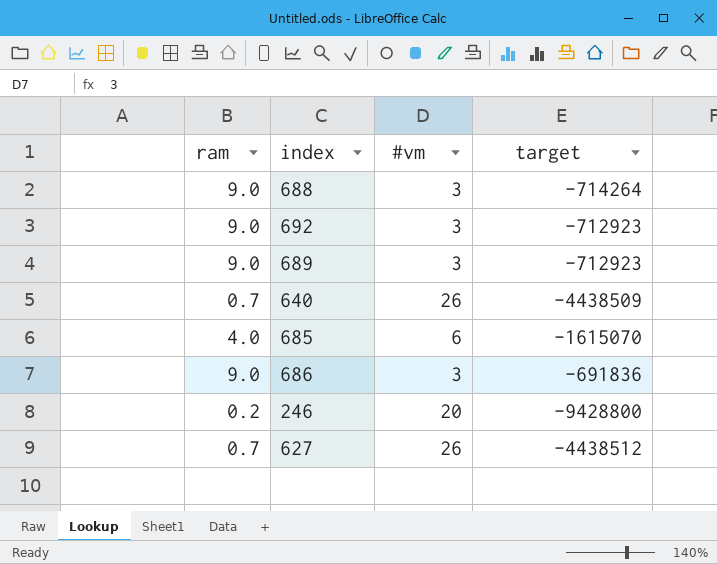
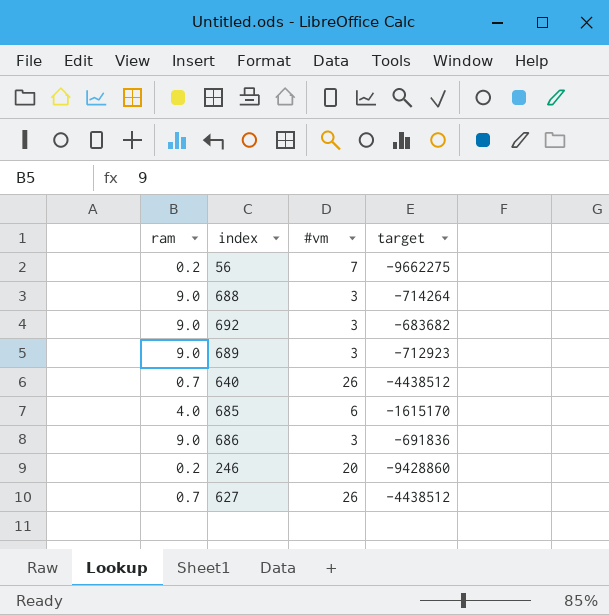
row 56: none -> 0.2 | 7 | -9662275
692 | target: -712923 -> -683682
640 | target: -4438509 -> -4438512
685 | target: -1615070 -> -1615170
246 | target: -9428800 -> -9428860

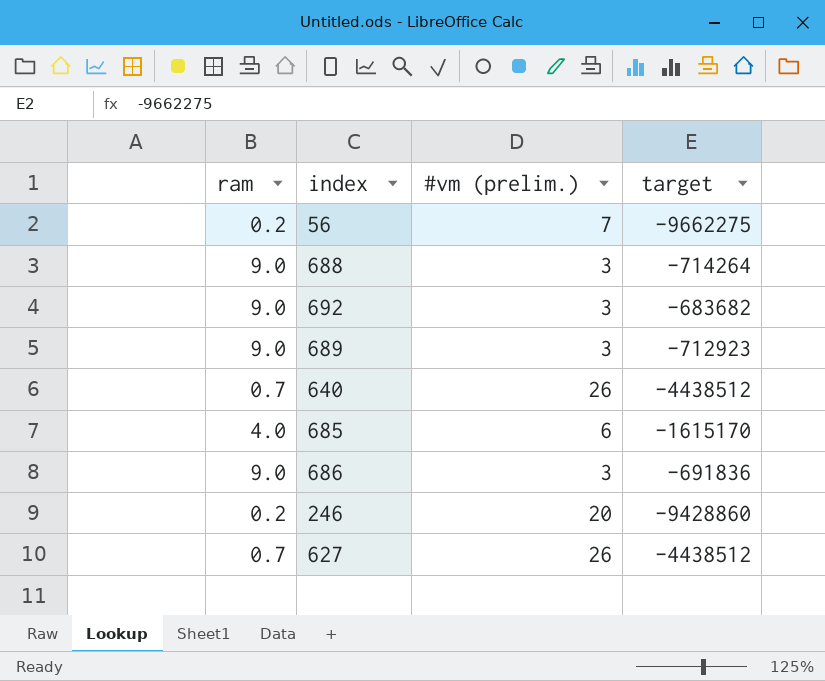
column name: #vm -> #vm (prelim.)

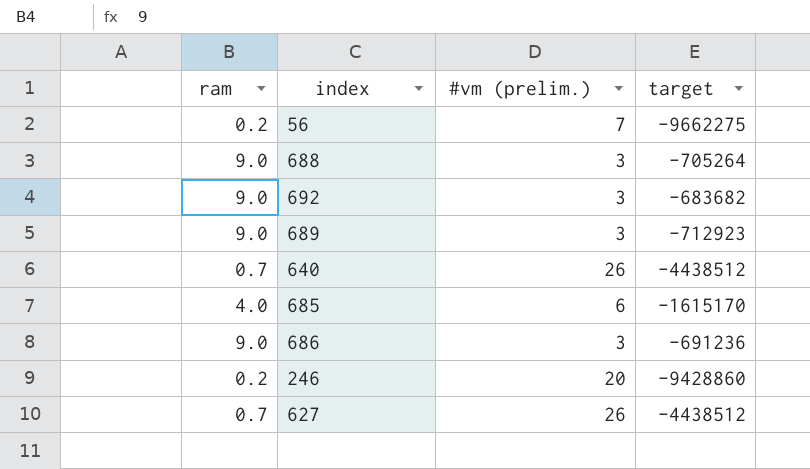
688 | target: -714264 -> -705264
686 | target: -691836 -> -691236

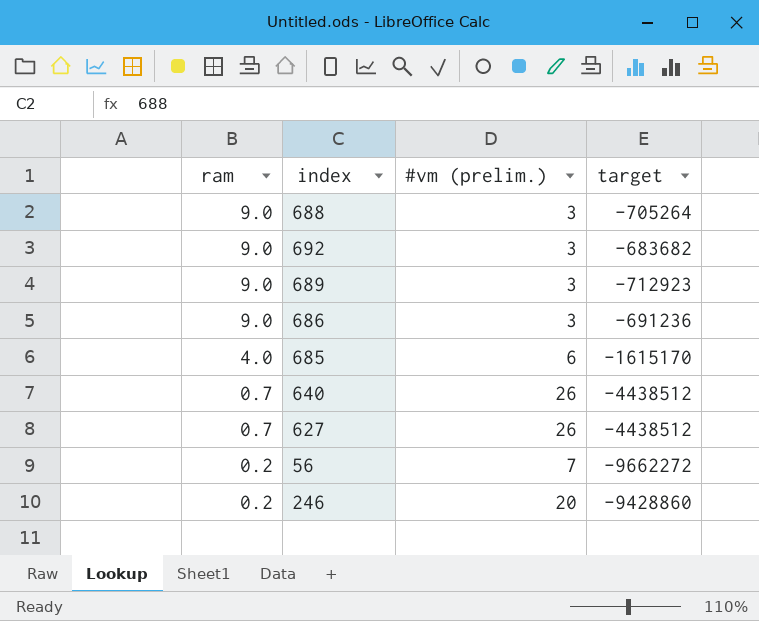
row order: none -> ram descending
56 | target: -9662275 -> -9662272

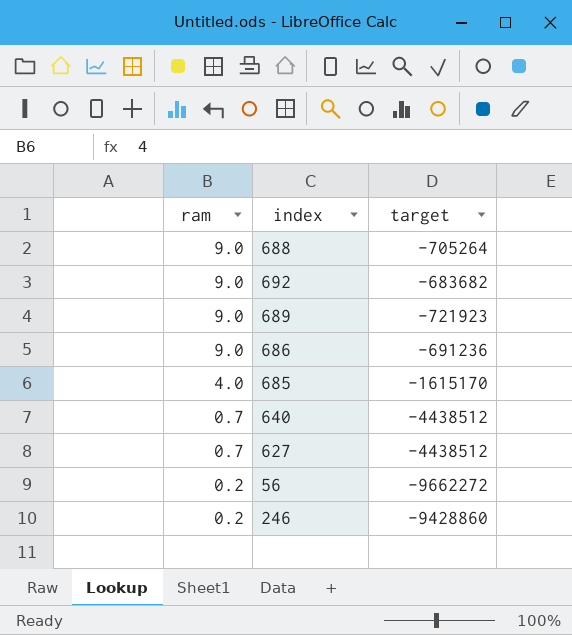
column #vm (prelim.) | position: 3 -> none
689 | target: -712923 -> -721923

